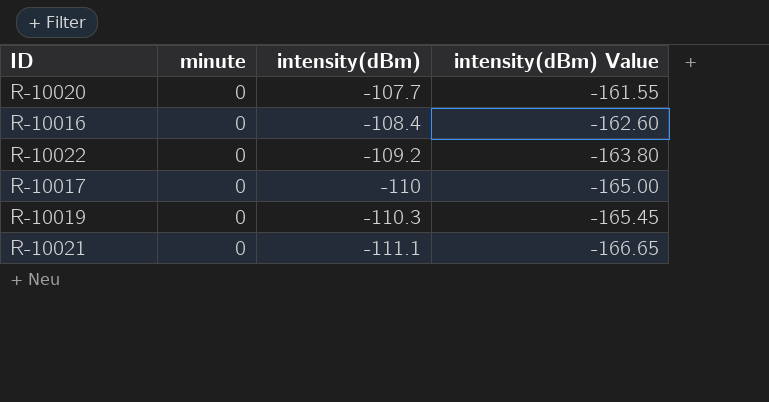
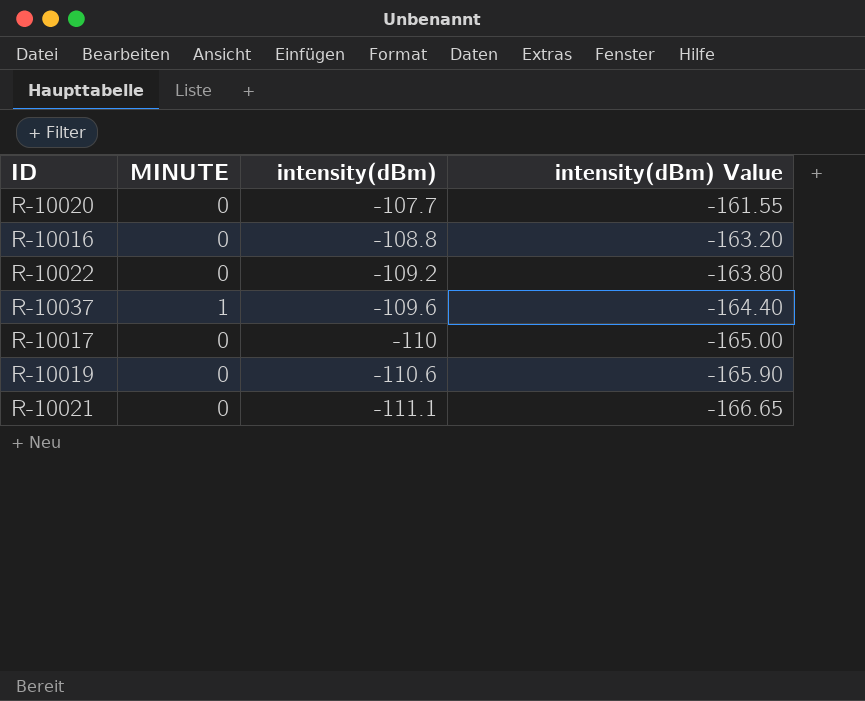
column name: minute -> MINUTE
R-10016 | intensity(dBm): -108.4 -> -108.8
R-10016 | intensity(dBm) Value: -162.60 -> -163.20
row R-10037: none -> 1 | -109.6 | -164.40
R-10019 | intensity(dBm): -110.3 -> -110.6
R-10019 | intensity(dBm) Value: -165.45 -> -165.90

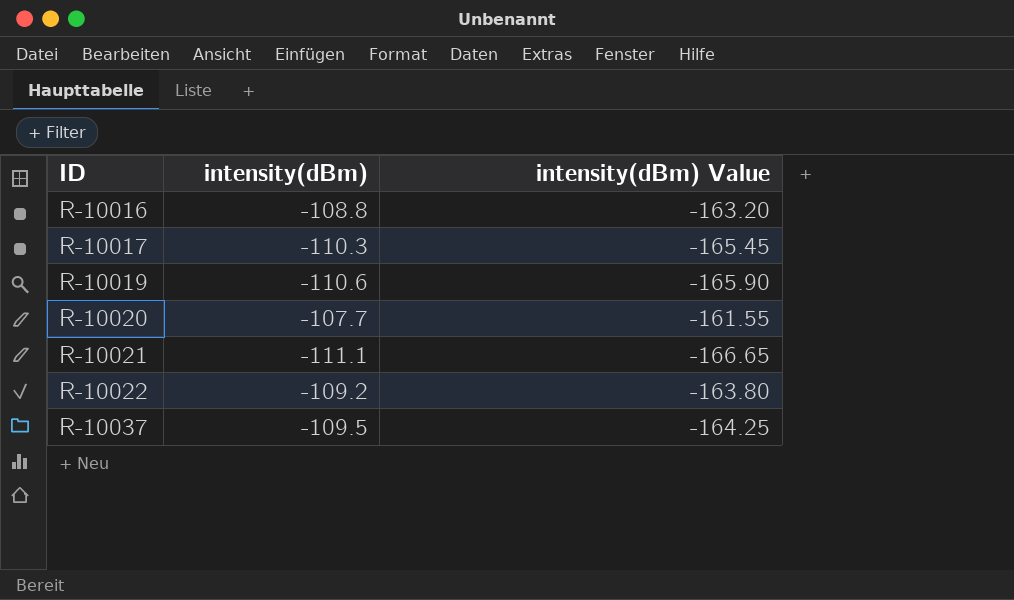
row order: intensity(dBm) descending -> ID ascending
column MINUTE | position: 2 -> none
R-10017 | intensity(dBm): -110 -> -110.3
R-10017 | intensity(dBm) Value: -165.00 -> -165.45
R-10037 | intensity(dBm): -109.6 -> -109.5
R-10037 | intensity(dBm) Value: -164.40 -> -164.25

